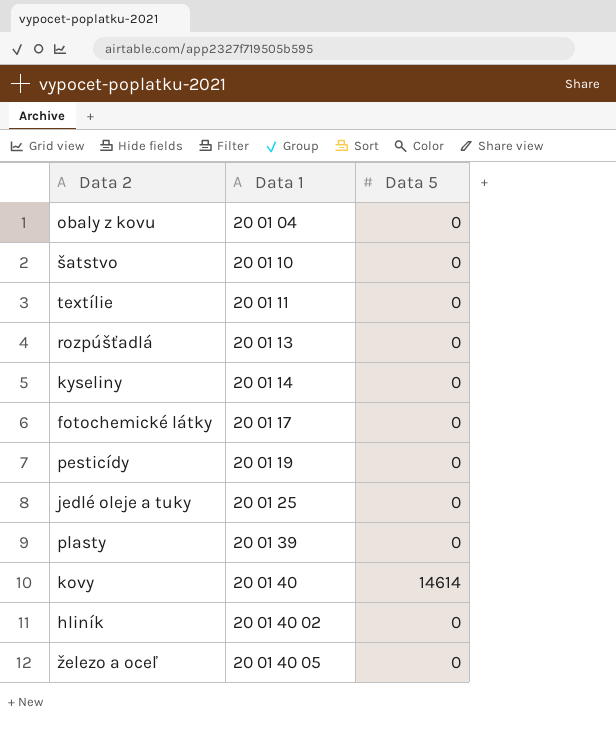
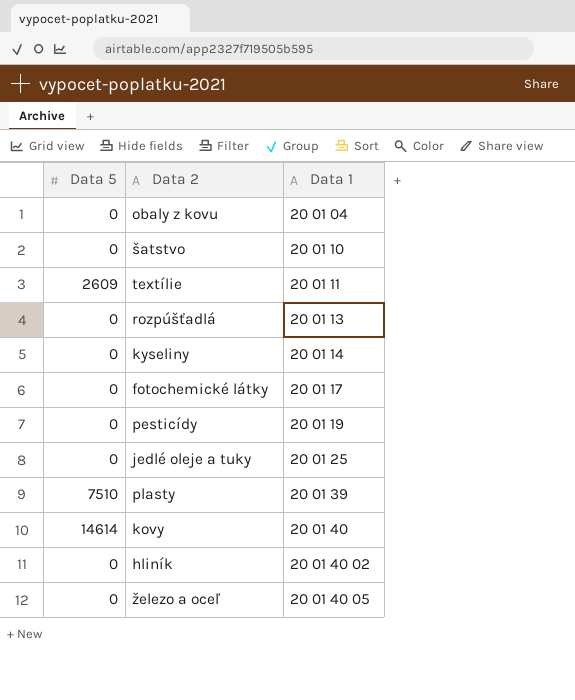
column Data 5 | position: 3 -> 1
textílie | Data 5: 0 -> 2609
plasty | Data 5: 0 -> 7510

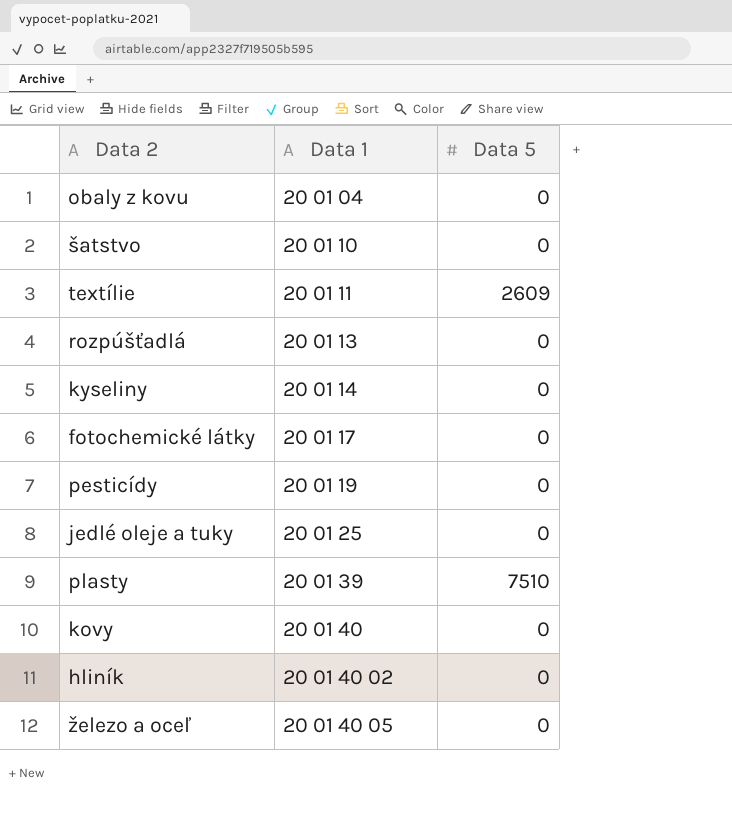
column Data 5 | position: 1 -> 3
kovy | Data 5: 14614 -> 0

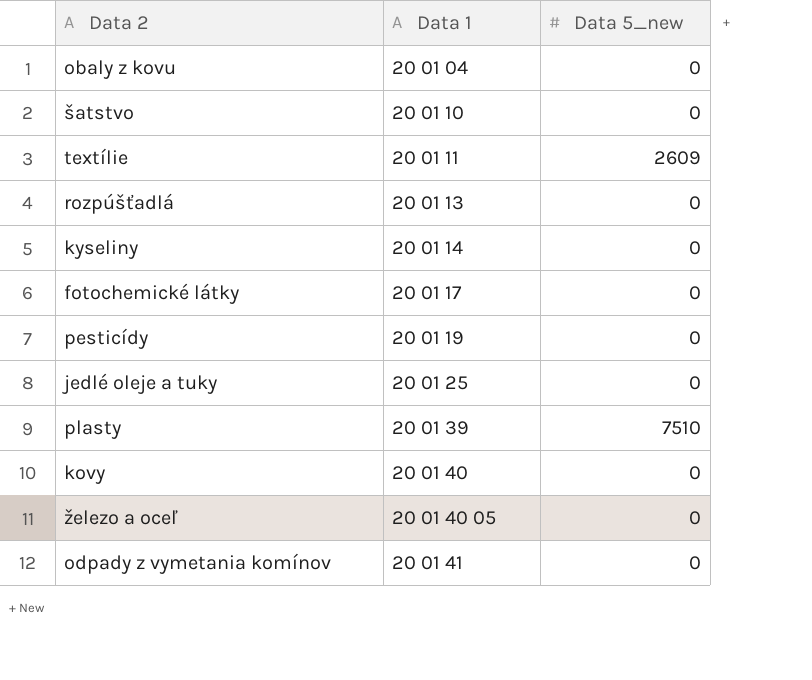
column name: Data 5 -> Data 5_new
row hliník: 20 01 40 02 | 0 -> none
row odpady z vymetania komínov: none -> 20 01 41 | 0

